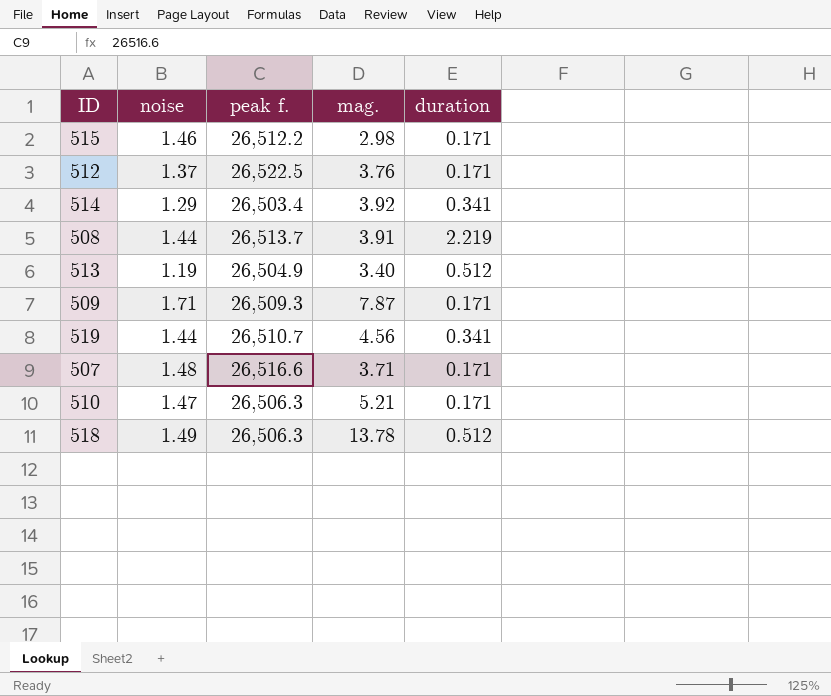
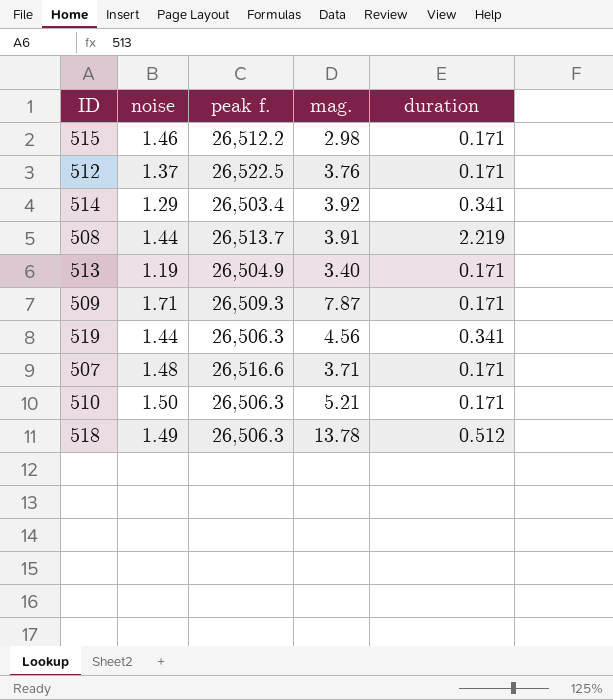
513 | duration: 0.512 -> 0.171
519 | peak f.: 26,510.7 -> 26,506.3
510 | noise: 1.47 -> 1.50

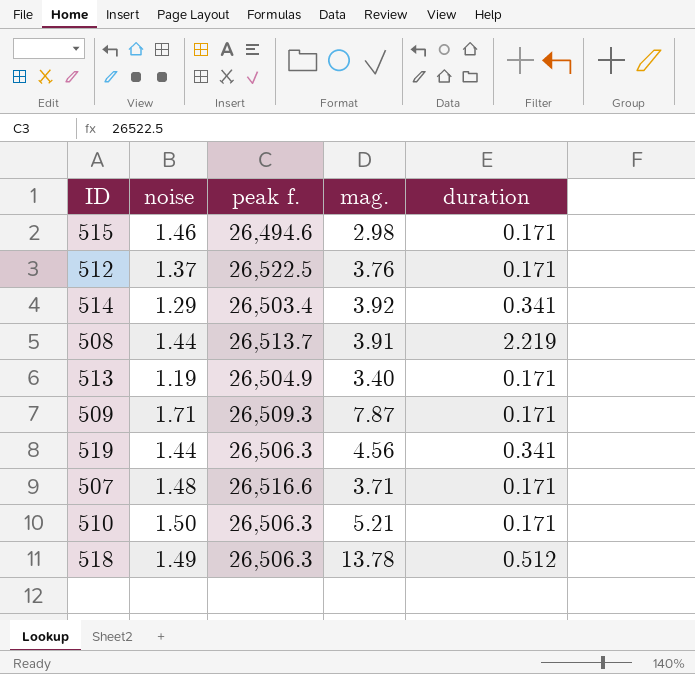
515 | peak f.: 26,512.2 -> 26,494.6

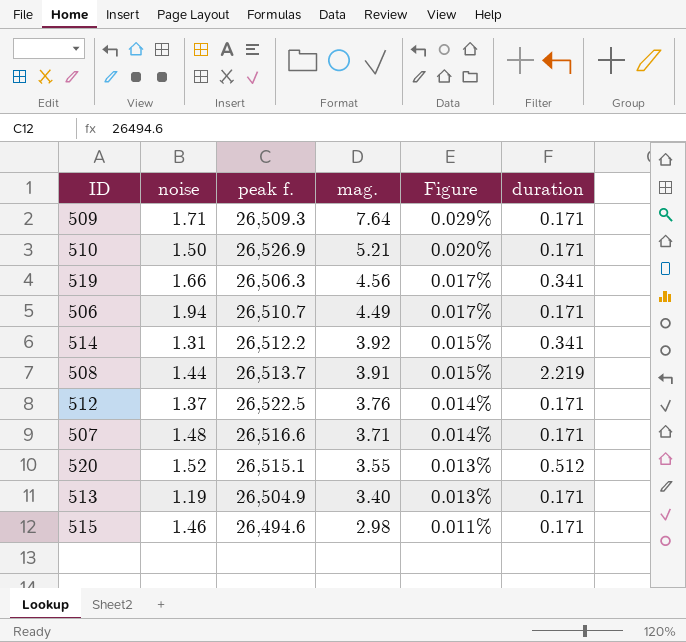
row order: none -> mag. descending
column Figure | formula: none -> [mag.] / [peak f.]
row 518: 1.49 | 26,506.3 | 13.78 | 0.512 -> none
509 | mag.: 7.87 -> 7.64
510 | peak f.: 26,506.3 -> 26,526.9
519 | noise: 1.44 -> 1.66
row 506: none -> 1.94 | 26,510.7 | 4.49 | 0.017% | 0.171
514 | noise: 1.29 -> 1.31
514 | peak f.: 26,503.4 -> 26,512.2
row 520: none -> 1.52 | 26,515.1 | 3.55 | 0.013% | 0.512

